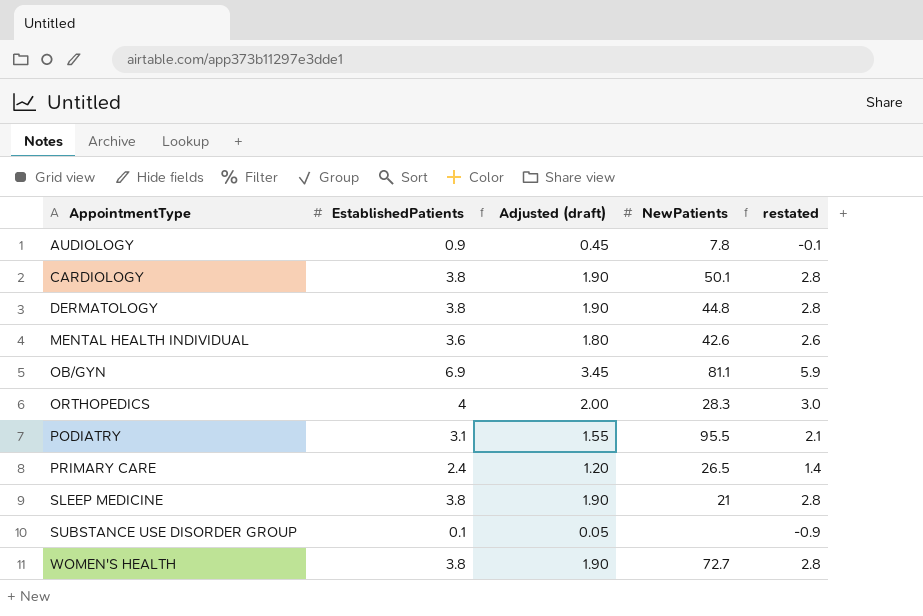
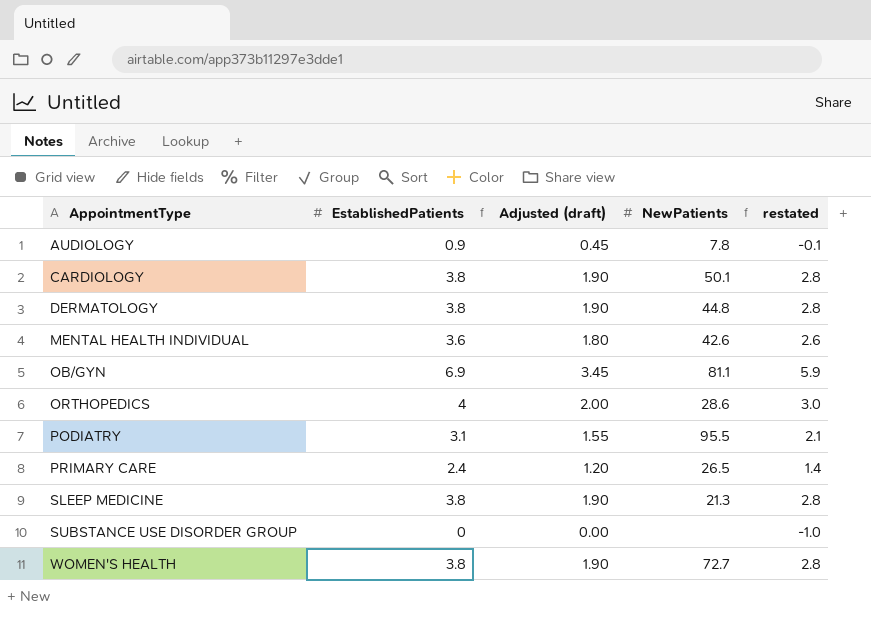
ORTHOPEDICS | NewPatients: 28.3 -> 28.6
SLEEP MEDICINE | NewPatients: 21 -> 21.3
SUBSTANCE USE DISORDER GROUP | EstablishedPatients: 0.1 -> 0
SUBSTANCE USE DISORDER GROUP | Adjusted (draft): 0.05 -> 0.00
SUBSTANCE USE DISORDER GROUP | restated: -0.9 -> -1.0

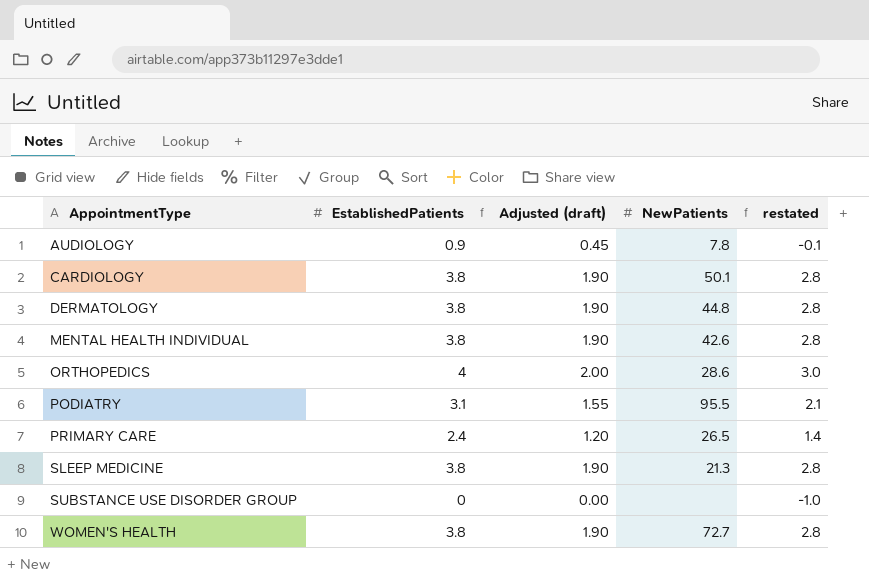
row OB/GYN: 6.9 | 3.45 | 81.1 | 5.9 -> none
MENTAL HEALTH INDIVIDUAL | EstablishedPatients: 3.6 -> 3.8
MENTAL HEALTH INDIVIDUAL | Adjusted (draft): 1.80 -> 1.90
MENTAL HEALTH INDIVIDUAL | restated: 2.6 -> 2.8

